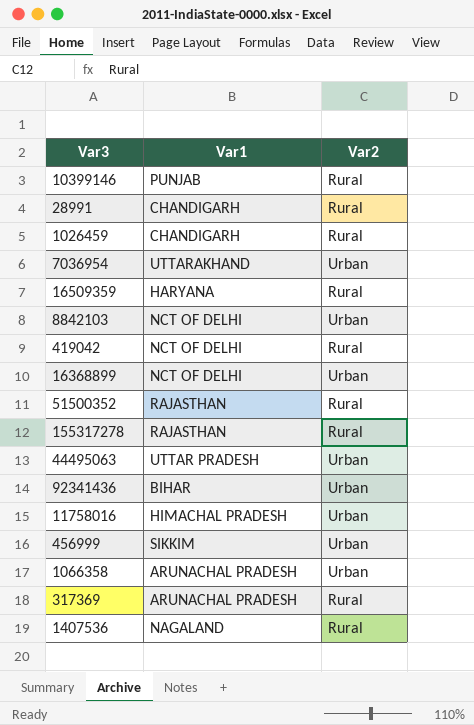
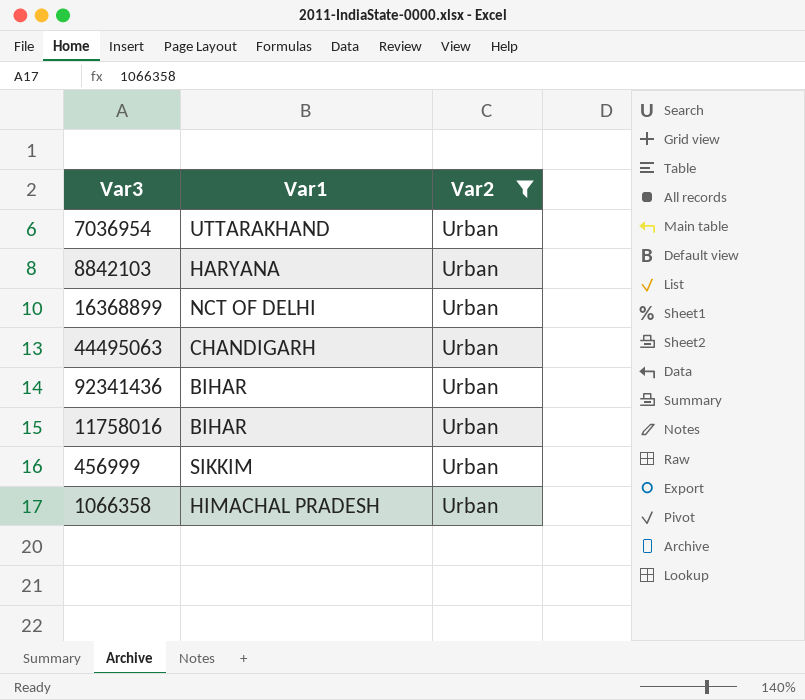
filter: none -> Var2 = Urban
8842103 | Var1: NCT OF DELHI -> HARYANA
44495063 | Var1: UTTAR PRADESH -> CHANDIGARH
11758016 | Var1: HIMACHAL PRADESH -> BIHAR
1066358 | Var1: ARUNACHAL PRADESH -> HIMACHAL PRADESH

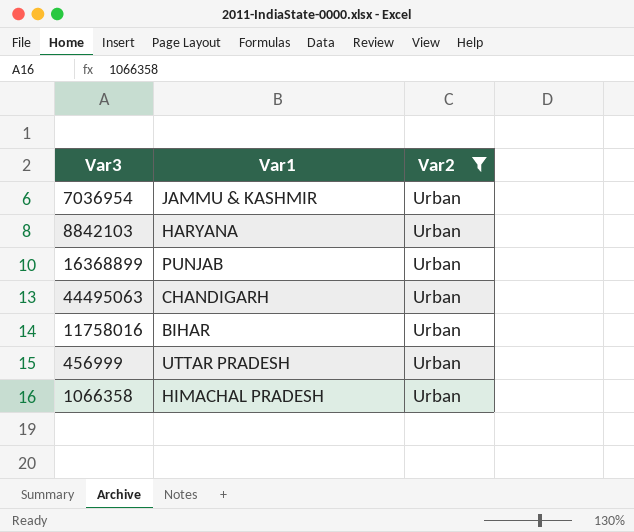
row 92341436: BIHAR | Urban -> none
7036954 | Var1: UTTARAKHAND -> JAMMU & KASHMIR
16368899 | Var1: NCT OF DELHI -> PUNJAB
456999 | Var1: SIKKIM -> UTTAR PRADESH

